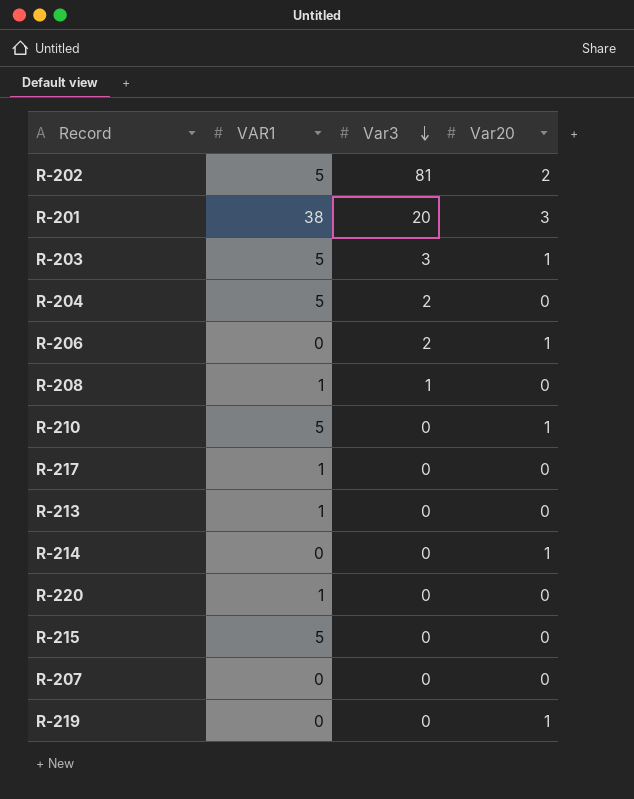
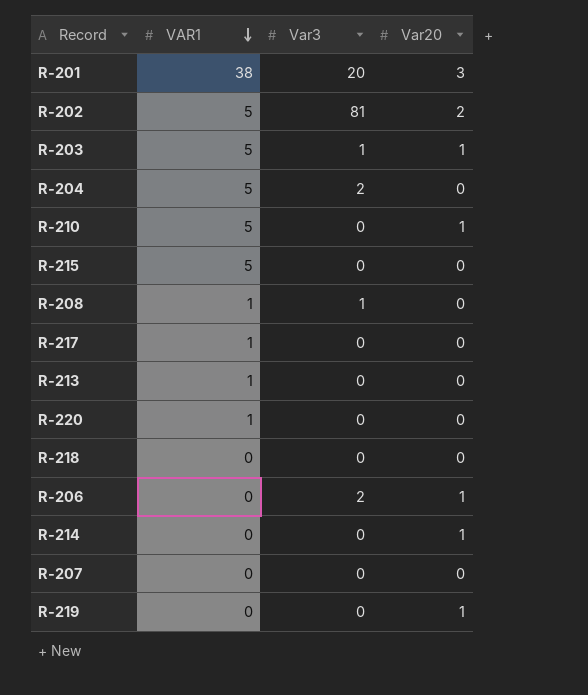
row order: Var3 descending -> VAR1 descending
R-203 | Var3: 3 -> 1
row R-218: none -> 0 | 0 | 0

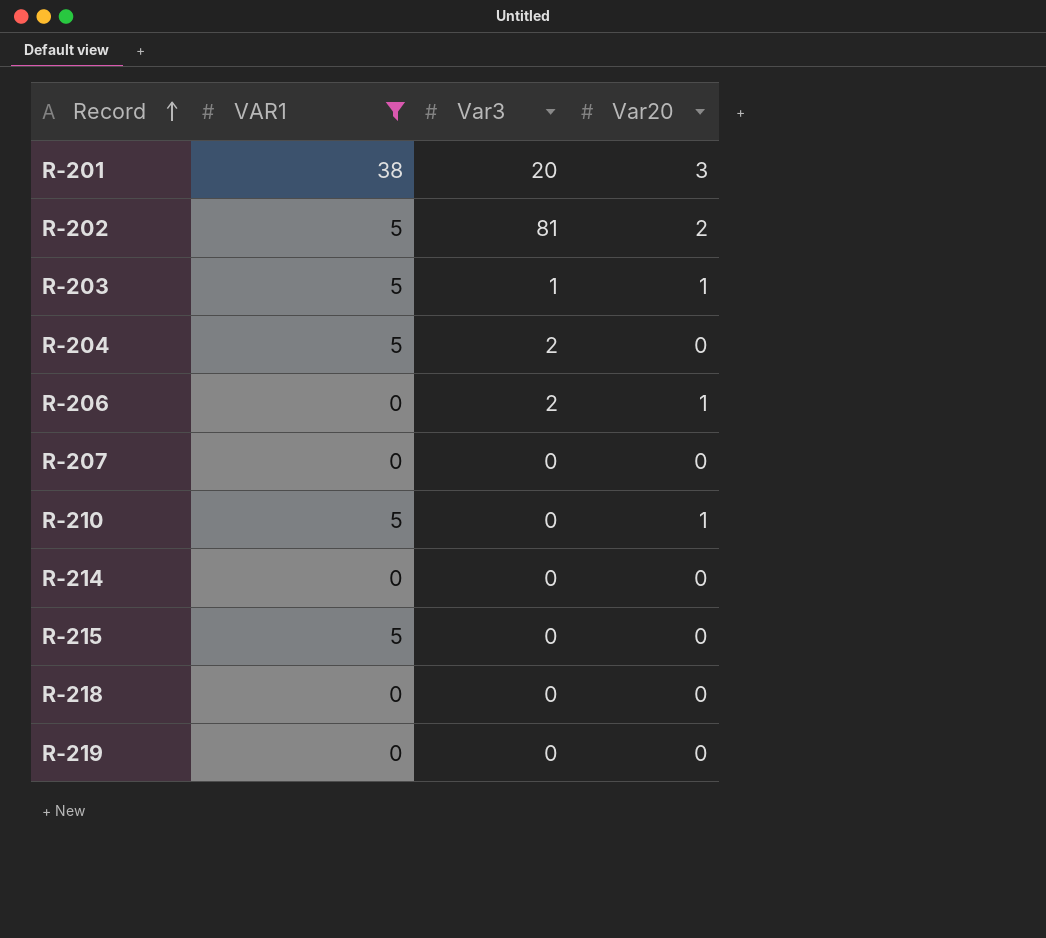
filter: none -> VAR1 != 1
row order: VAR1 descending -> Record ascending
R-214 | Var20: 1 -> 0
R-219 | Var20: 1 -> 0

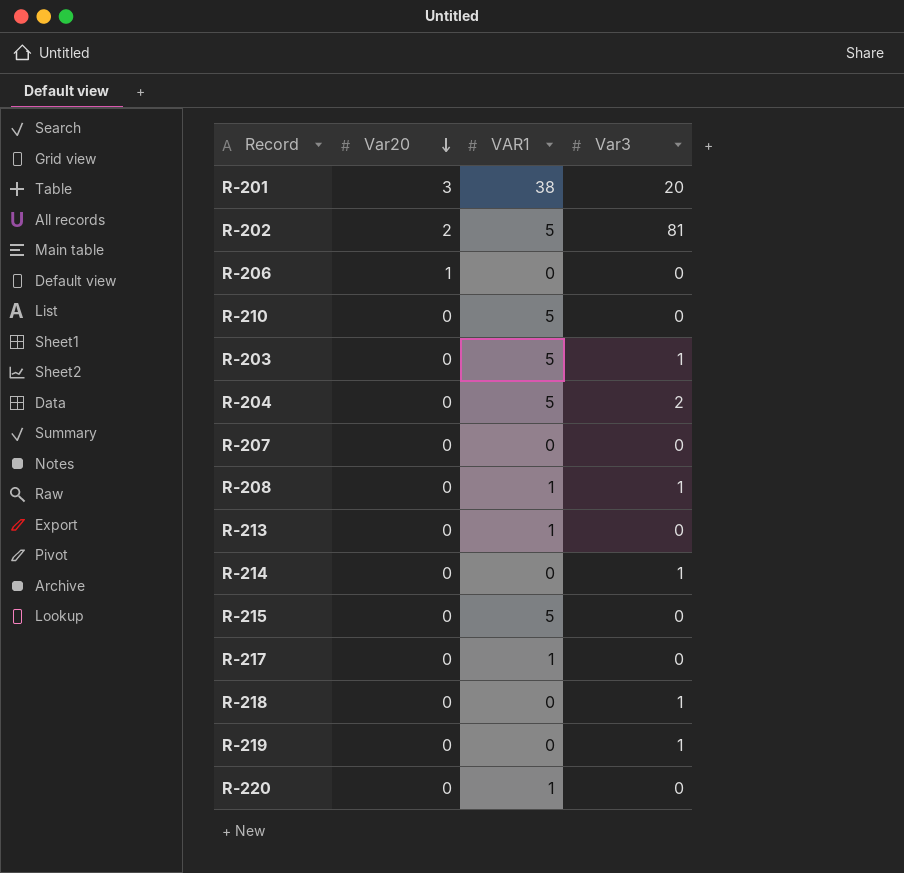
filter: VAR1 != 1 -> none
row order: Record ascending -> Var20 descending
column Var20 | position: 4 -> 2
R-206 | Var3: 2 -> 0
R-210 | Var20: 1 -> 0
R-203 | Var20: 1 -> 0
R-214 | Var3: 0 -> 1
R-218 | Var3: 0 -> 1
R-219 | Var3: 0 -> 1

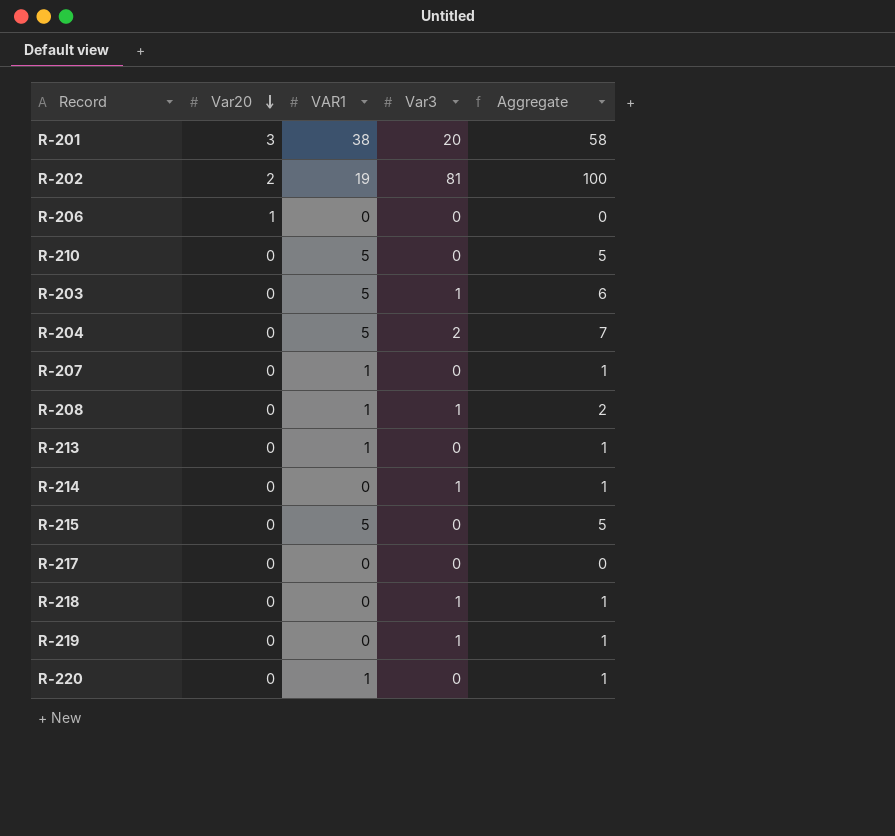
column Aggregate | formula: none -> [VAR1] + [Var3]
R-202 | VAR1: 5 -> 19
R-207 | VAR1: 0 -> 1
R-217 | VAR1: 1 -> 0

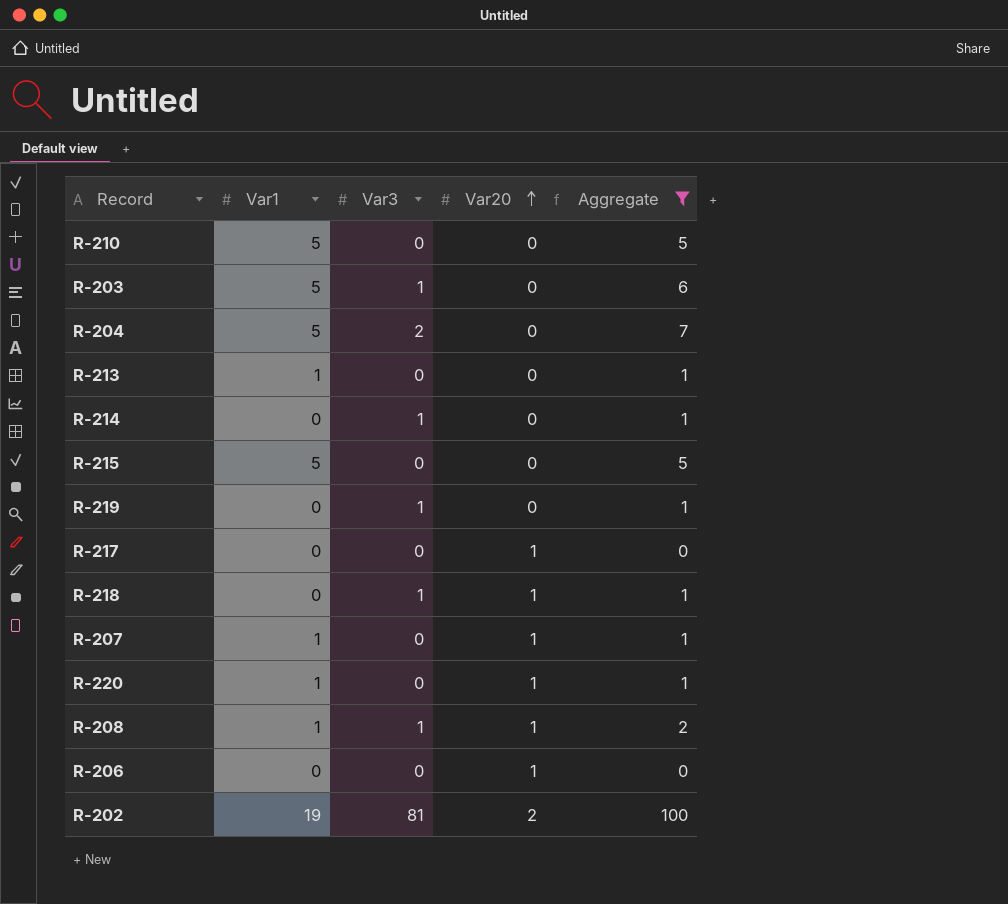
filter: none -> Aggregate != 58
row order: Var20 descending -> Var20 ascending
column name: VAR1 -> Var1
column Var20 | position: 2 -> 4
R-217 | Var20: 0 -> 1
R-218 | Var20: 0 -> 1
R-207 | Var20: 0 -> 1
R-220 | Var20: 0 -> 1
R-208 | Var20: 0 -> 1

